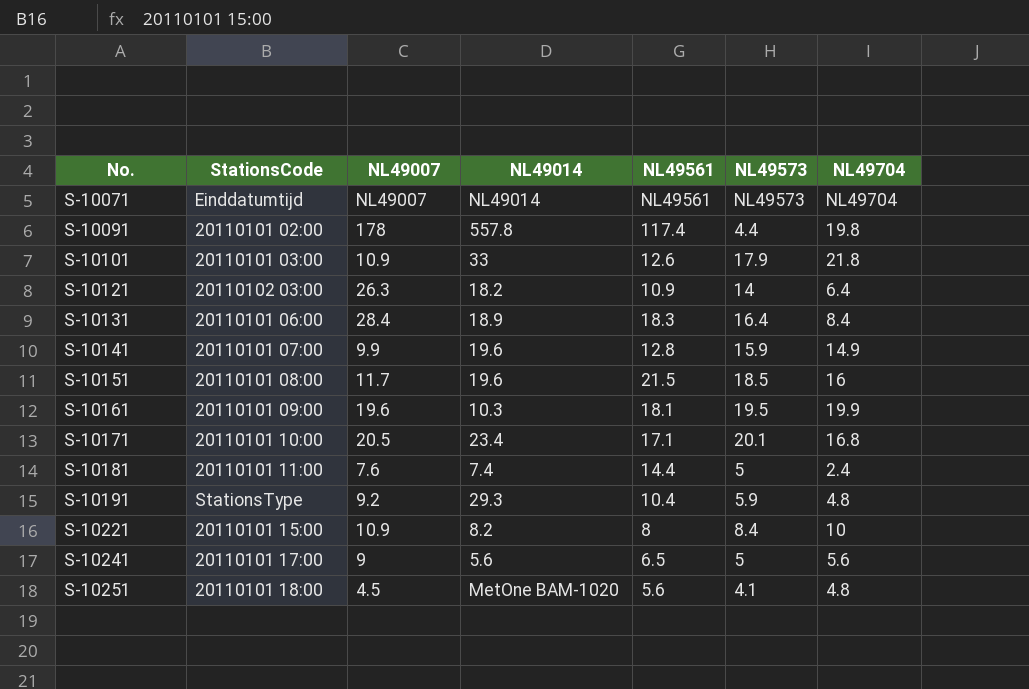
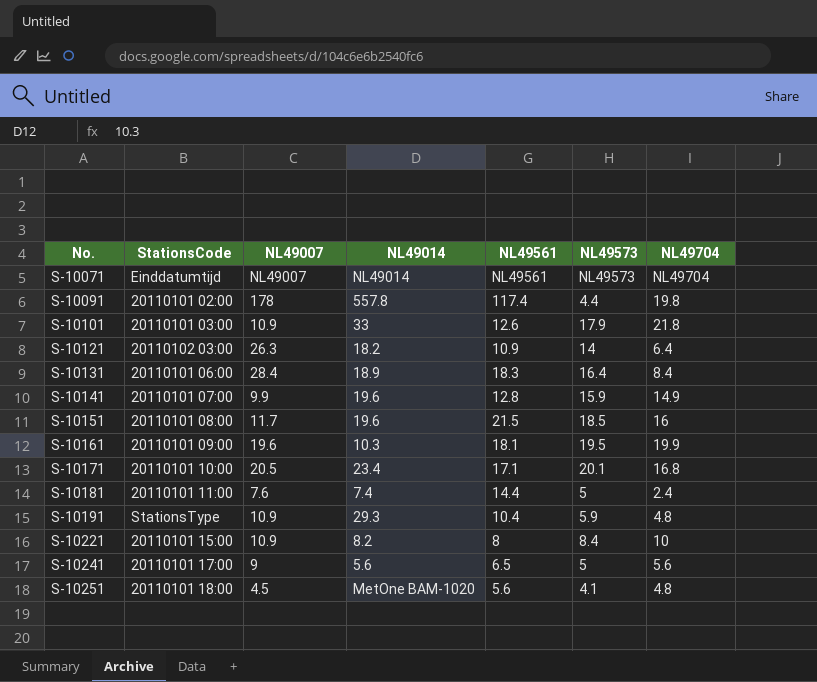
S-10191 | NL49007: 9.2 -> 10.9

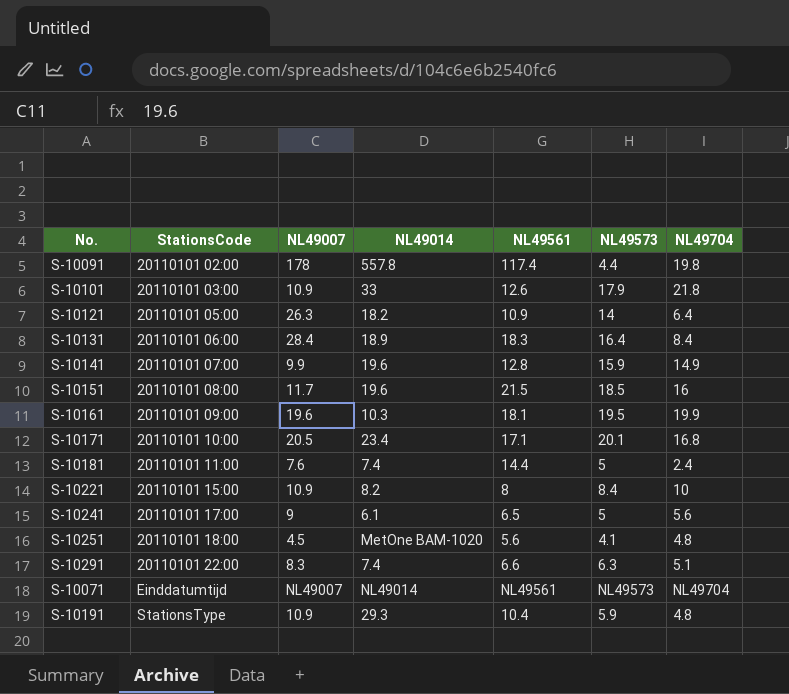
row order: No. ascending -> StationsCode ascending
S-10121 | StationsCode: 20110102 03:00 -> 20110101 05:00
S-10241 | NL49014: 5.6 -> 6.1
row S-10291: none -> 20110101 22:00 | 8.3 | 7.4 | 6.6 | 6.3 | 5.1

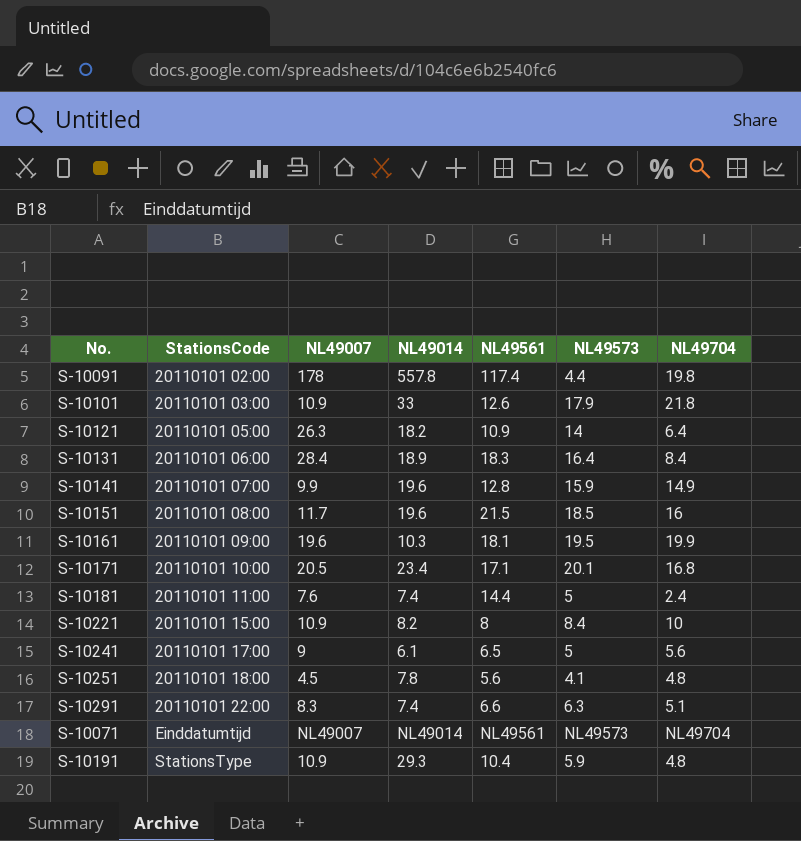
S-10251 | NL49014: MetOne BAM-1020 -> 7.8

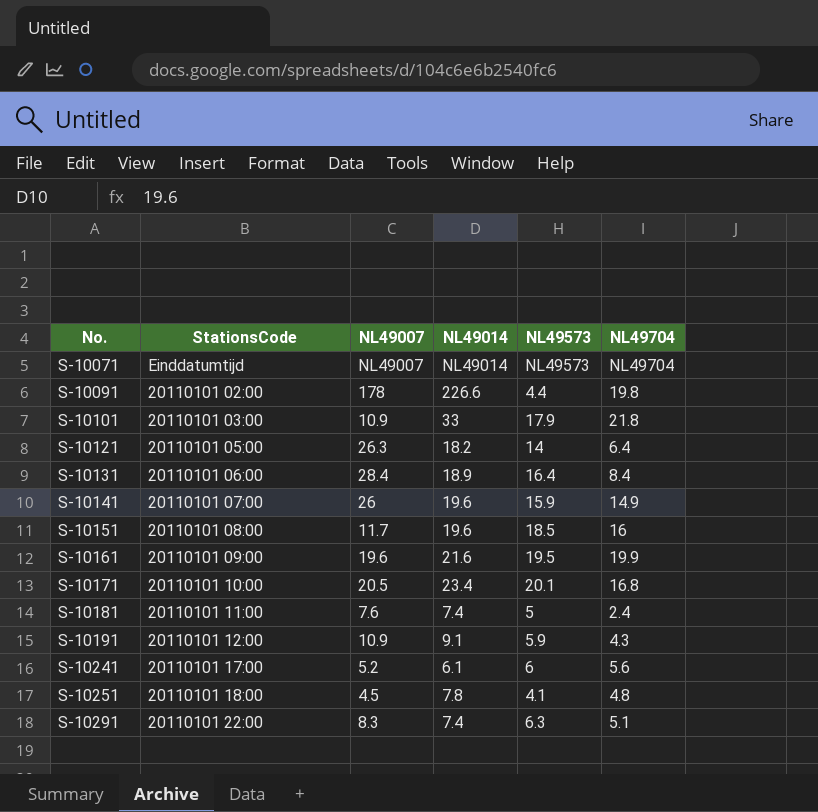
row order: StationsCode ascending -> No. ascending
column NL49561 | position: 5 -> none
row S-10221: 20110101 15:00 | 10.9 | 8.2 | 8 | 8.4 | 10 -> none
S-10091 | NL49014: 557.8 -> 226.6
S-10141 | NL49007: 9.9 -> 26
S-10161 | NL49014: 10.3 -> 21.6
S-10191 | StationsCode: StationsType -> 20110101 12:00
S-10191 | NL49014: 29.3 -> 9.1
S-10191 | NL49704: 4.8 -> 4.3
S-10241 | NL49007: 9 -> 5.2
S-10241 | NL49573: 5 -> 6

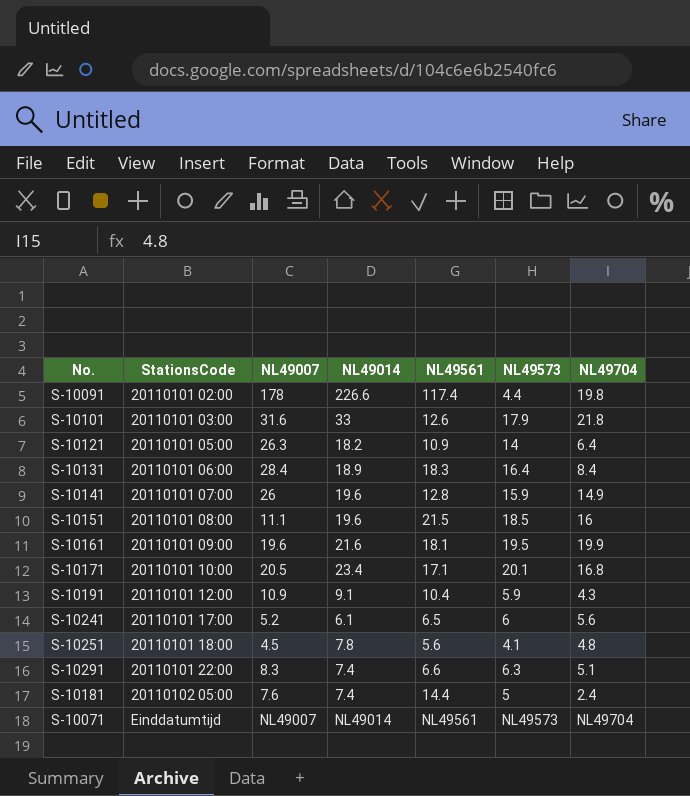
row order: No. ascending -> StationsCode ascending
column NL49561 | position: none -> 5
S-10101 | NL49007: 10.9 -> 31.6
S-10151 | NL49007: 11.7 -> 11.1
S-10181 | StationsCode: 20110101 11:00 -> 20110102 05:00

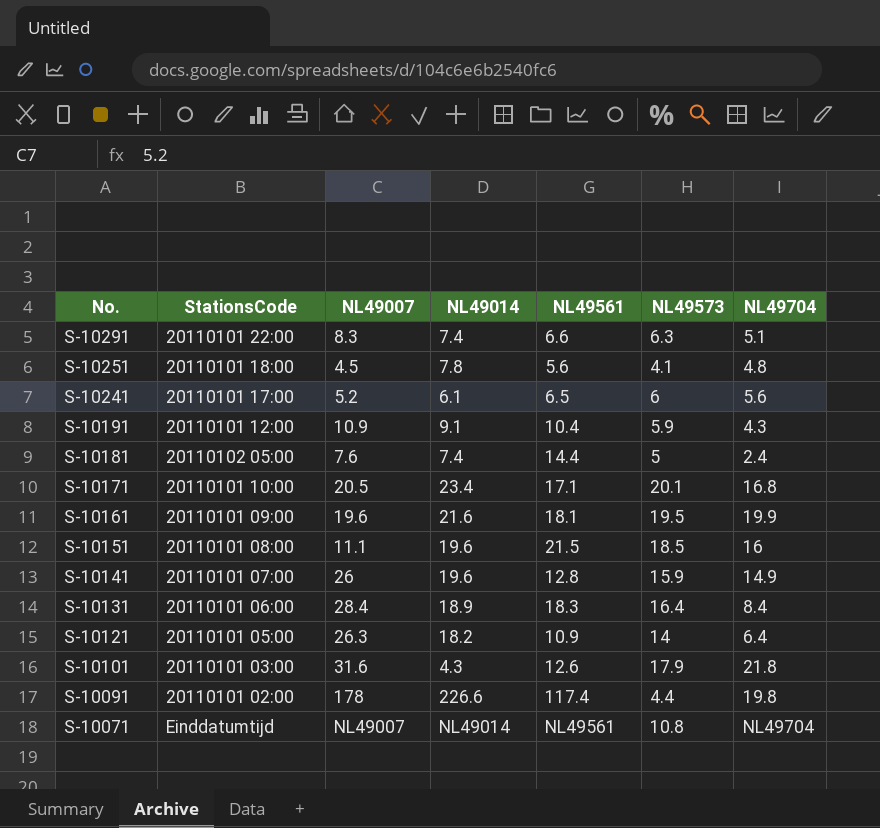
row order: StationsCode ascending -> No. descending
S-10101 | NL49014: 33 -> 4.3
S-10071 | NL49573: NL49573 -> 10.8

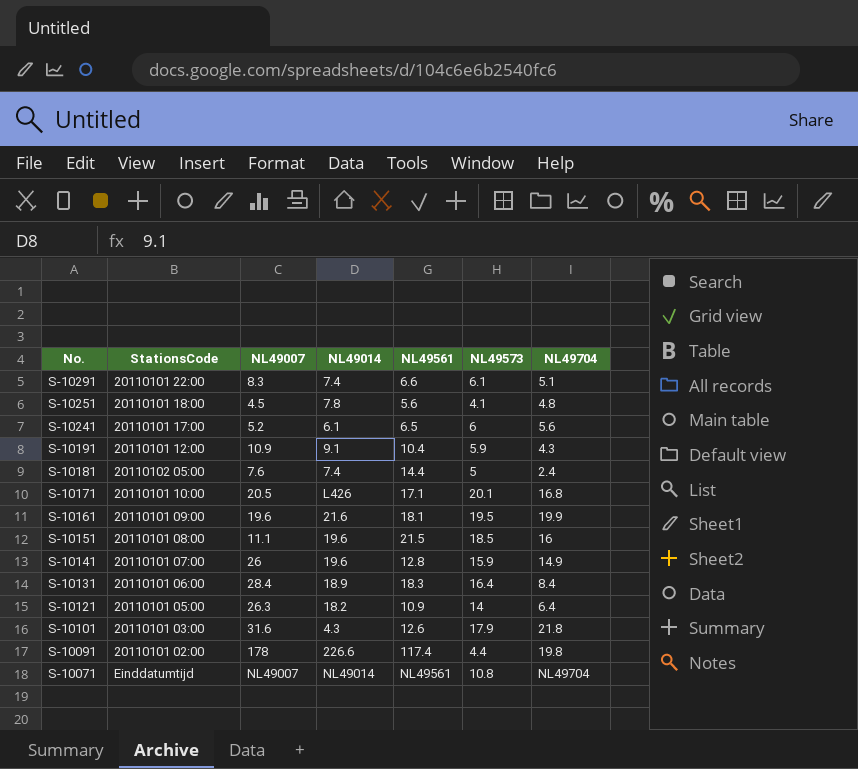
S-10291 | NL49573: 6.3 -> 6.1
S-10171 | NL49014: 23.4 -> L426

